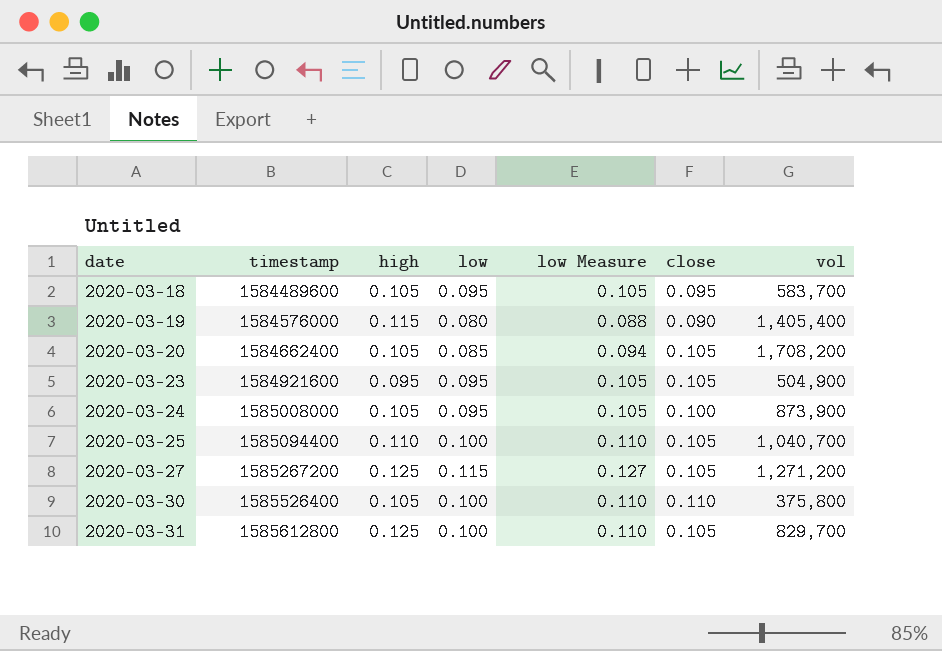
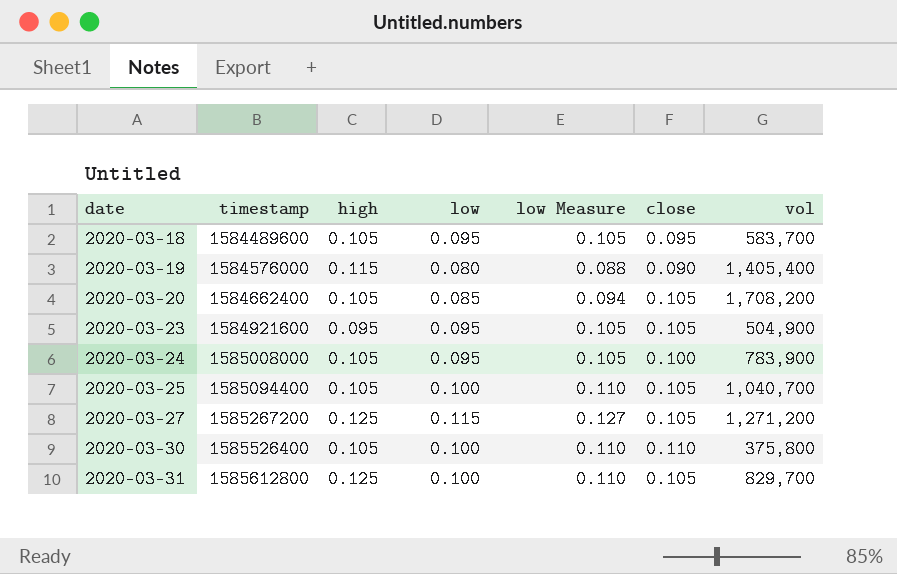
2020-03-24 | vol: 873,900 -> 783,900
2020-03-25 | high: 0.110 -> 0.105

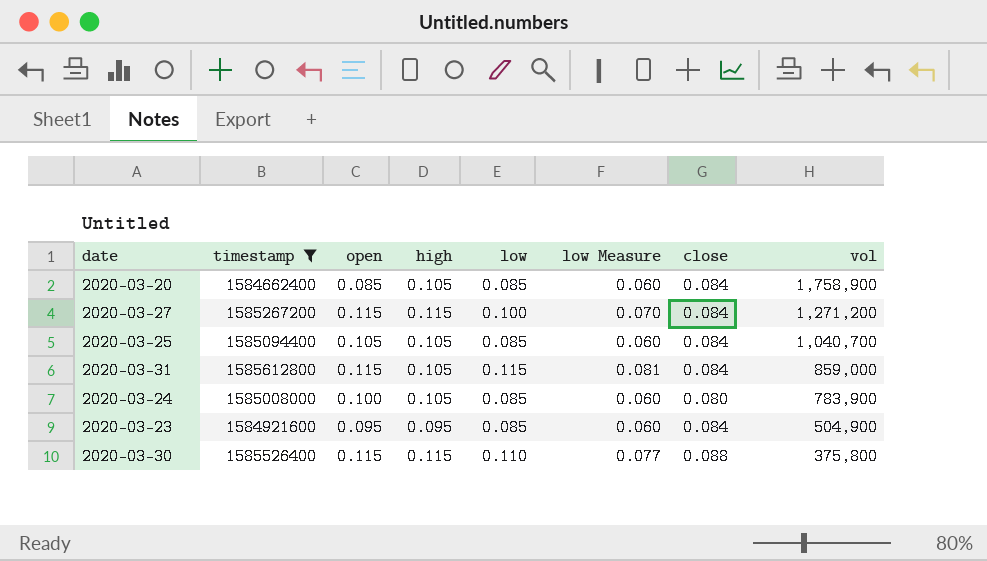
filter: none -> timestamp >= 1584662400
row order: date ascending -> vol descending
column open | position: none -> 3
column low Measure | formula: [low] * 1.1 -> [low] * 0.7
2020-03-20 | close: 0.105 -> 0.084
2020-03-20 | vol: 1,708,200 -> 1,758,900
2020-03-27 | high: 0.125 -> 0.115
2020-03-27 | low: 0.115 -> 0.100
2020-03-27 | close: 0.105 -> 0.084
2020-03-25 | low: 0.100 -> 0.085
2020-03-25 | close: 0.105 -> 0.084
2020-03-31 | high: 0.125 -> 0.105
2020-03-31 | low: 0.100 -> 0.115
2020-03-31 | close: 0.105 -> 0.084
2020-03-31 | vol: 829,700 -> 859,000
2020-03-24 | low: 0.095 -> 0.085
2020-03-24 | close: 0.100 -> 0.080
2020-03-23 | low: 0.095 -> 0.085
2020-03-23 | close: 0.105 -> 0.084
2020-03-30 | high: 0.105 -> 0.115
2020-03-30 | low: 0.100 -> 0.110
2020-03-30 | close: 0.110 -> 0.088

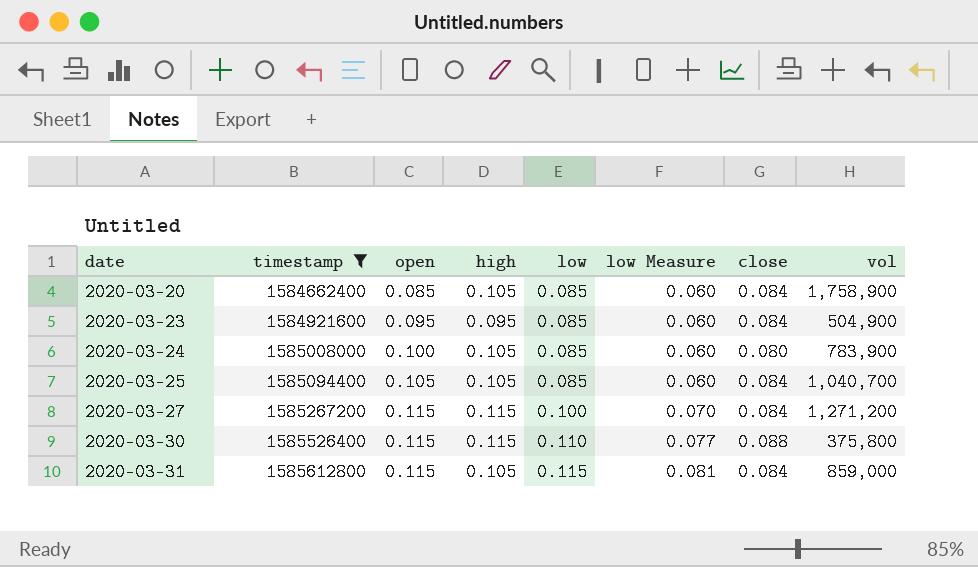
row order: vol descending -> date ascending

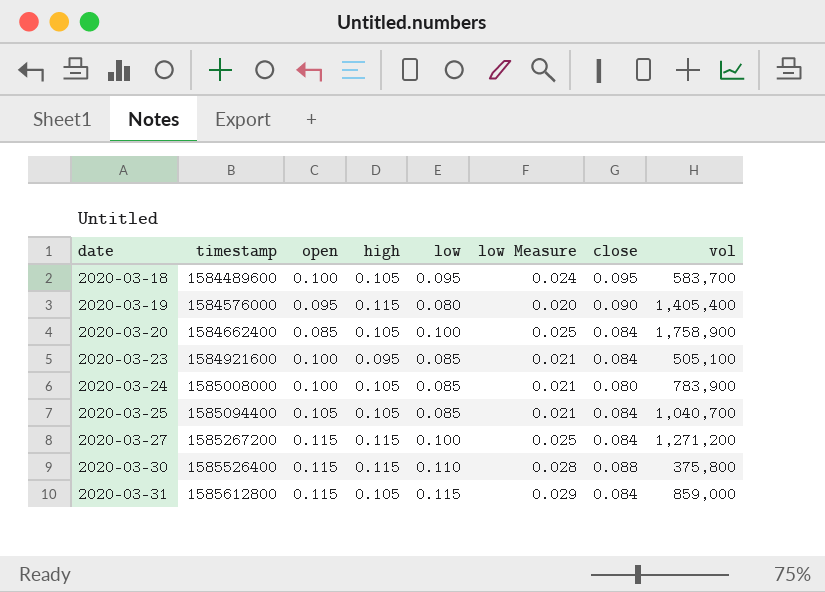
filter: timestamp >= 1584662400 -> none
column low Measure | formula: [low] * 0.7 -> [low] * 0.25
2020-03-20 | low: 0.085 -> 0.100
2020-03-23 | open: 0.095 -> 0.100
2020-03-23 | vol: 504,900 -> 505,100

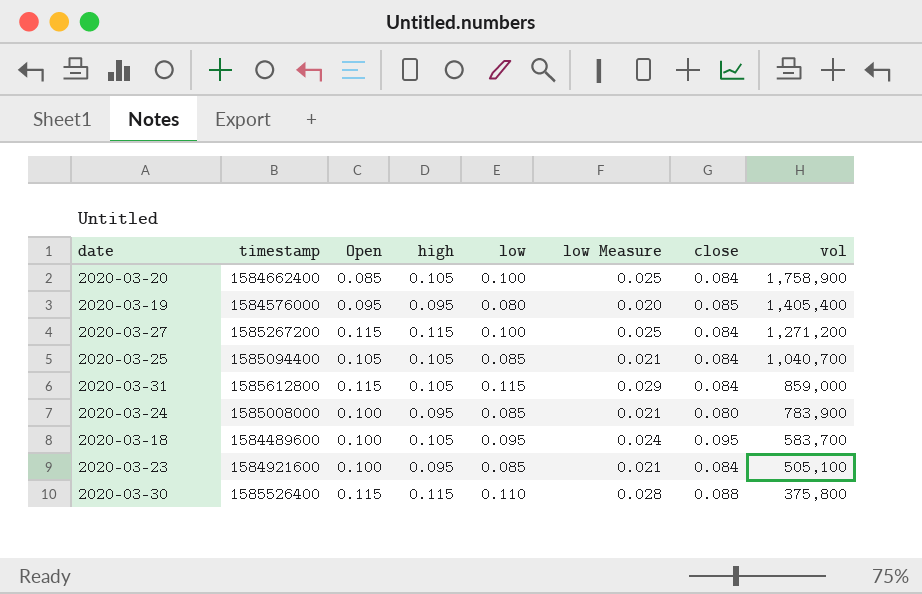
row order: date ascending -> vol descending
column name: open -> Open
2020-03-19 | high: 0.115 -> 0.095
2020-03-19 | close: 0.090 -> 0.085
2020-03-24 | high: 0.105 -> 0.095

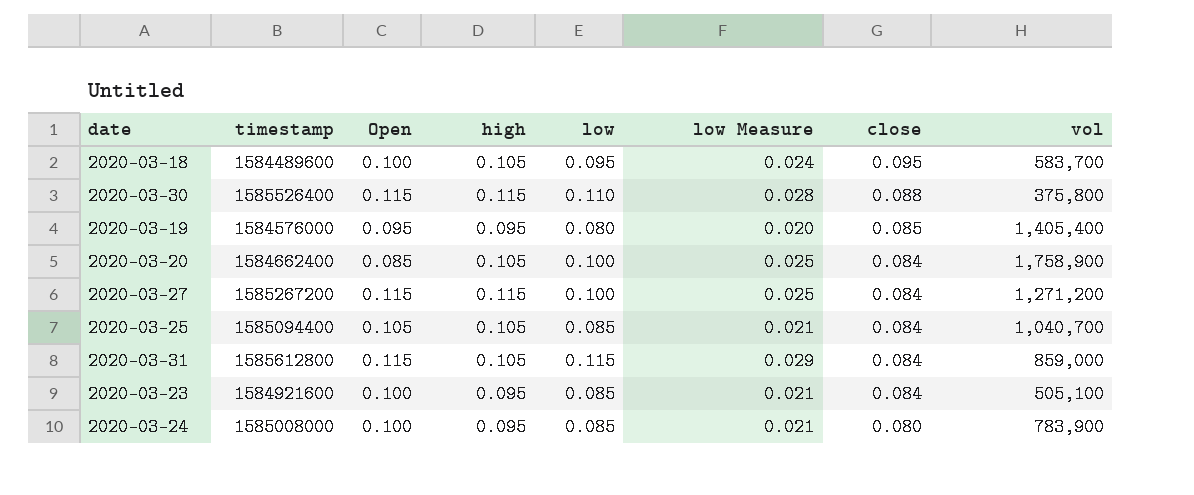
row order: vol descending -> close descending

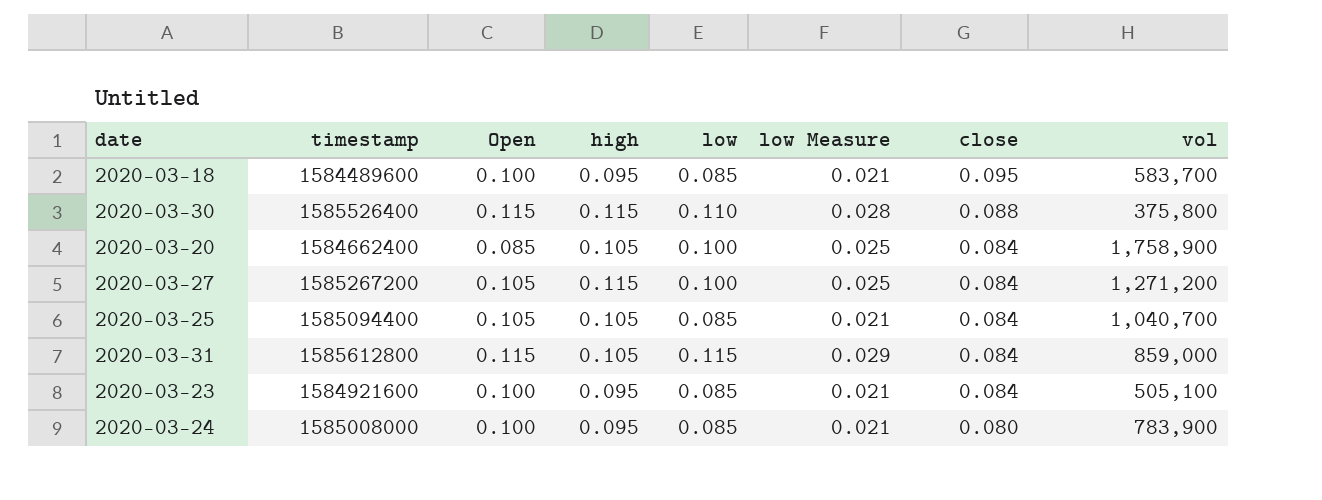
row 2020-03-19: 1584576000 | 0.095 | 0.095 | 0.080 | 0.020 | 0.085 | 1,405,400 -> none
2020-03-18 | high: 0.105 -> 0.095
2020-03-18 | low: 0.095 -> 0.085
2020-03-18 | low Measure: 0.024 -> 0.021
2020-03-27 | Open: 0.115 -> 0.105

